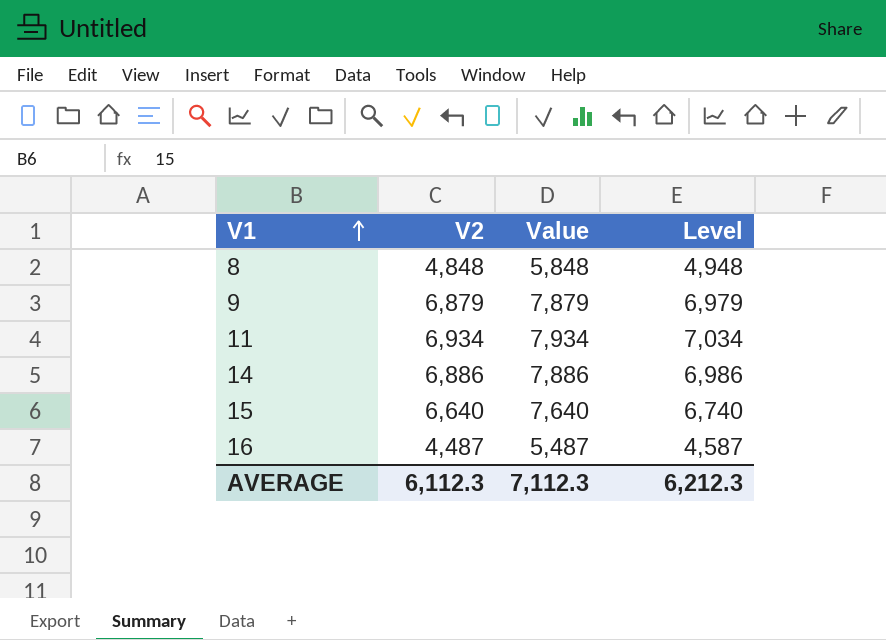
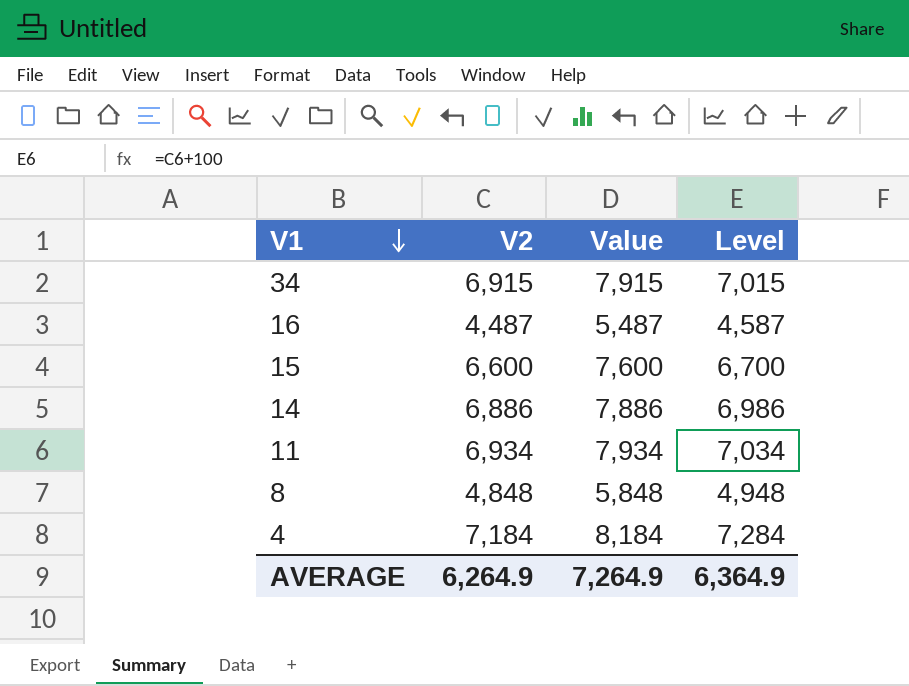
row order: V1 ascending -> V1 descending
row 9: 6,879 | 7,879 | 6,979 -> none
row 34: none -> 6,915 | 7,915 | 7,015
15 | V2: 6,640 -> 6,600
15 | Value: 7,640 -> 7,600
15 | Level: 6,740 -> 6,700
row 4: none -> 7,184 | 8,184 | 7,284
AVERAGE | V2: 6,112.3 -> 6,264.9
AVERAGE | Value: 7,112.3 -> 7,264.9
AVERAGE | Level: 6,212.3 -> 6,364.9

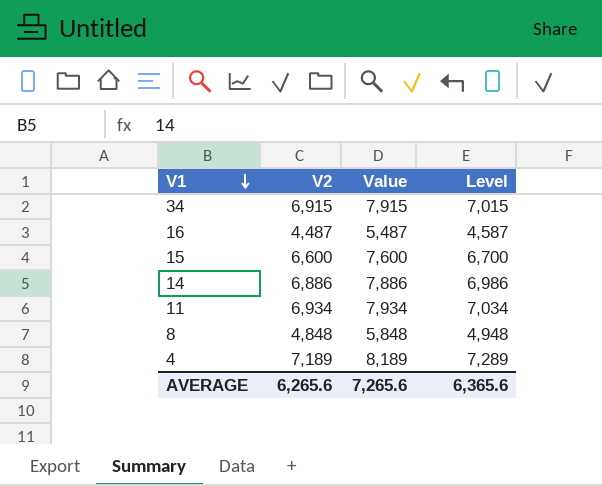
4 | V2: 7,184 -> 7,189
4 | Value: 8,184 -> 8,189
4 | Level: 7,284 -> 7,289
AVERAGE | V2: 6,264.9 -> 6,265.6
AVERAGE | Value: 7,264.9 -> 7,265.6
AVERAGE | Level: 6,364.9 -> 6,365.6

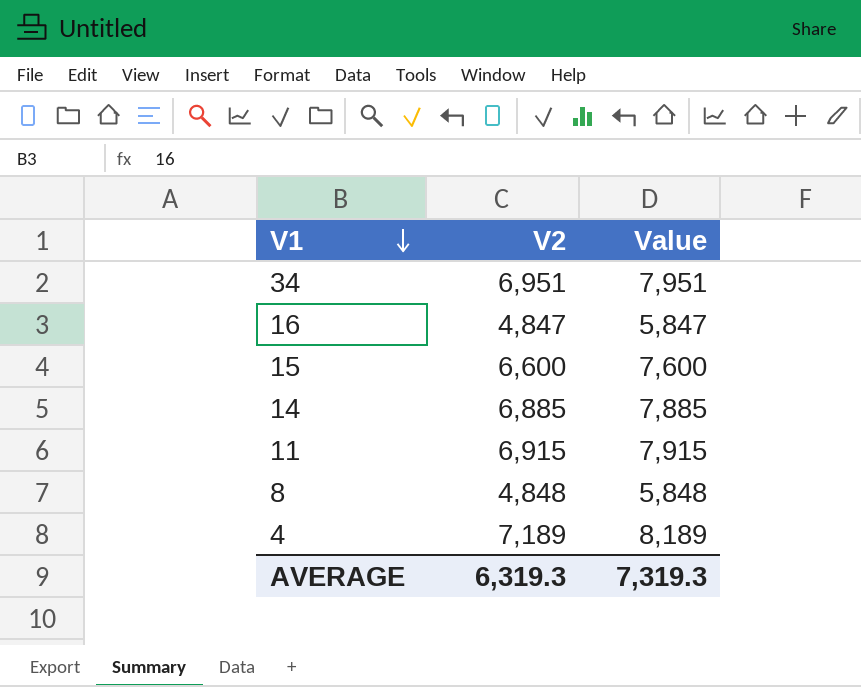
column Level | formula: [V2] + 100 -> none
34 | V2: 6,915 -> 6,951
34 | Value: 7,915 -> 7,951
16 | V2: 4,487 -> 4,847
16 | Value: 5,487 -> 5,847
14 | V2: 6,886 -> 6,885
14 | Value: 7,886 -> 7,885
11 | V2: 6,934 -> 6,915
11 | Value: 7,934 -> 7,915
AVERAGE | V2: 6,265.6 -> 6,319.3
AVERAGE | Value: 7,265.6 -> 7,319.3

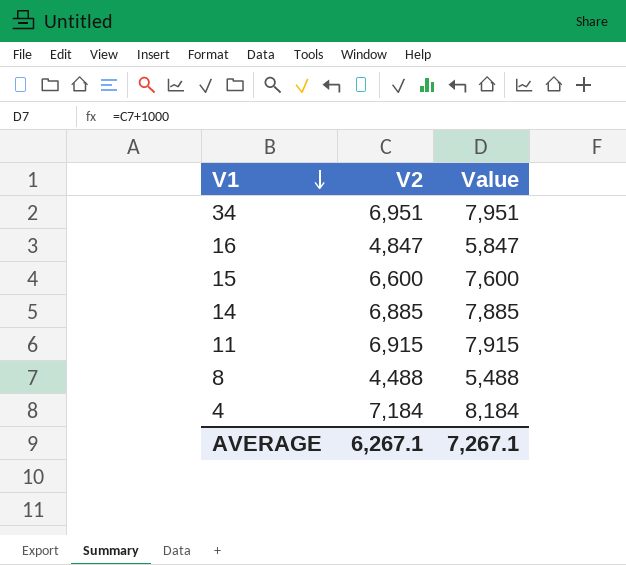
8 | V2: 4,848 -> 4,488
8 | Value: 5,848 -> 5,488
4 | V2: 7,189 -> 7,184
4 | Value: 8,189 -> 8,184
AVERAGE | V2: 6,319.3 -> 6,267.1
AVERAGE | Value: 7,319.3 -> 7,267.1

